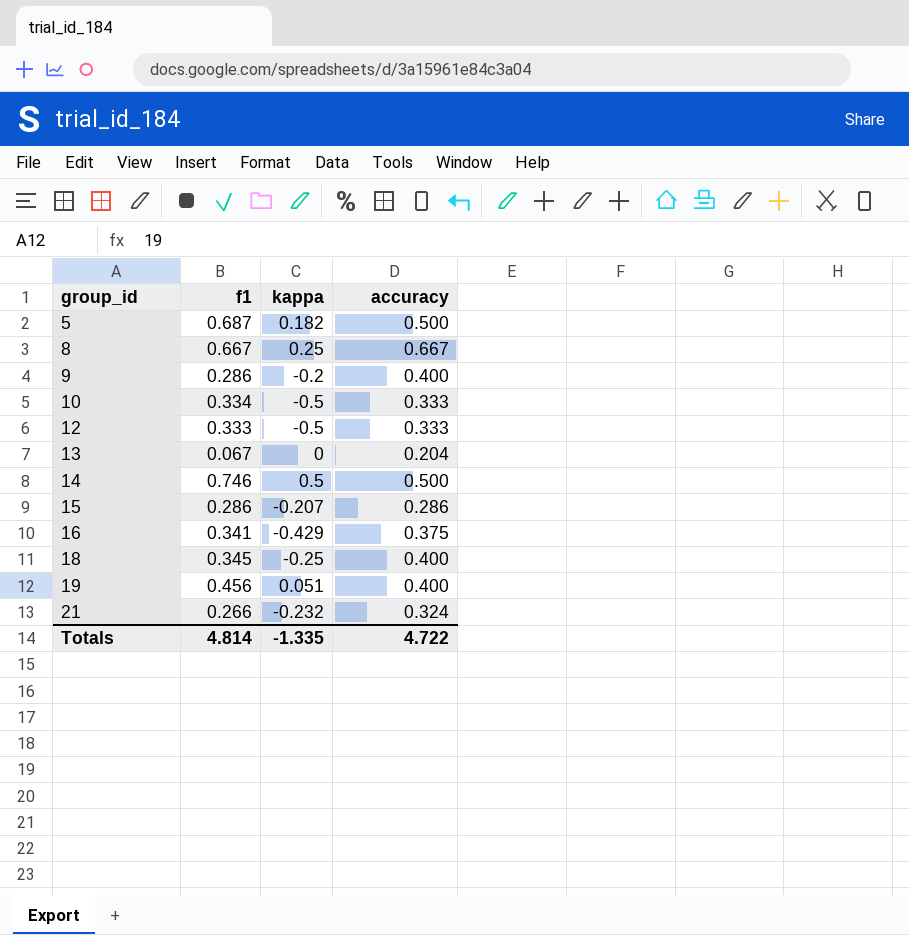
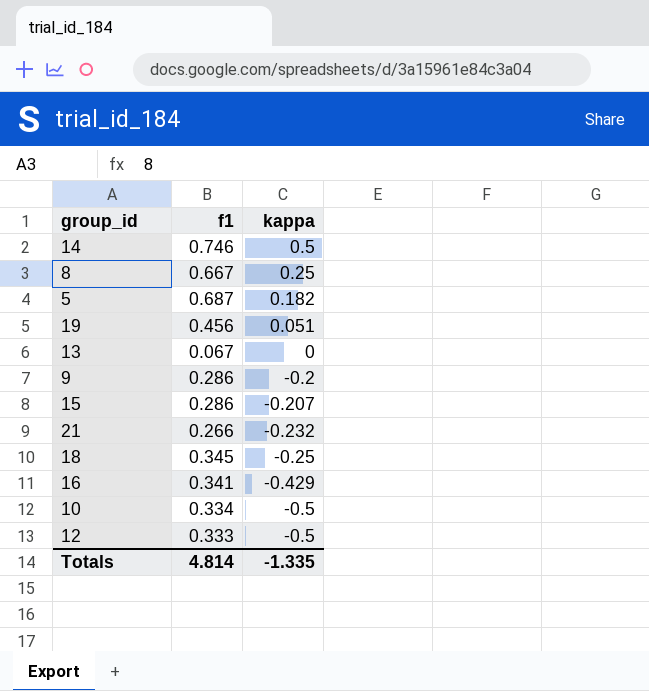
row order: group_id ascending -> kappa descending
column accuracy | position: 4 -> none

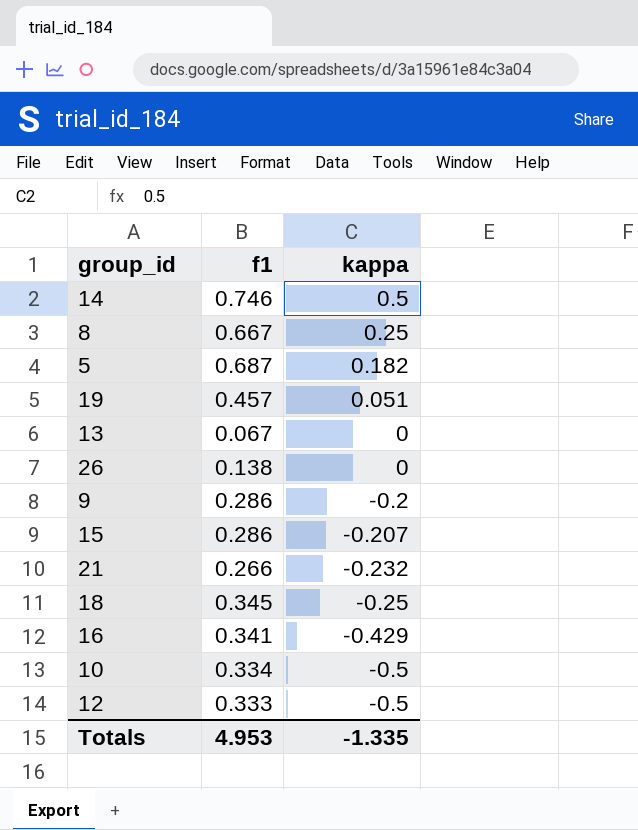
19 | f1: 0.456 -> 0.457
row 26: none -> 0.138 | 0
Totals | f1: 4.814 -> 4.953

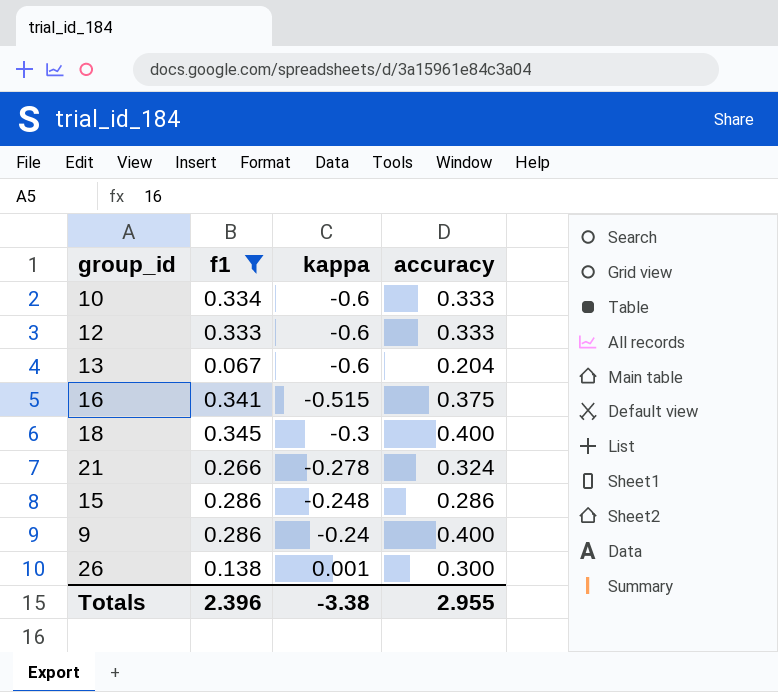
filter: none -> f1 <= 0.345
row order: kappa descending -> kappa ascending
column accuracy | position: none -> 4
10 | kappa: -0.5 -> -0.6
12 | kappa: -0.5 -> -0.6
13 | kappa: 0 -> -0.6
16 | kappa: -0.429 -> -0.515
18 | kappa: -0.25 -> -0.3
21 | kappa: -0.232 -> -0.278
15 | kappa: -0.207 -> -0.248
9 | kappa: -0.2 -> -0.24
26 | kappa: 0 -> 0.001
Totals | f1: 4.953 -> 2.396
Totals | kappa: -1.335 -> -3.38

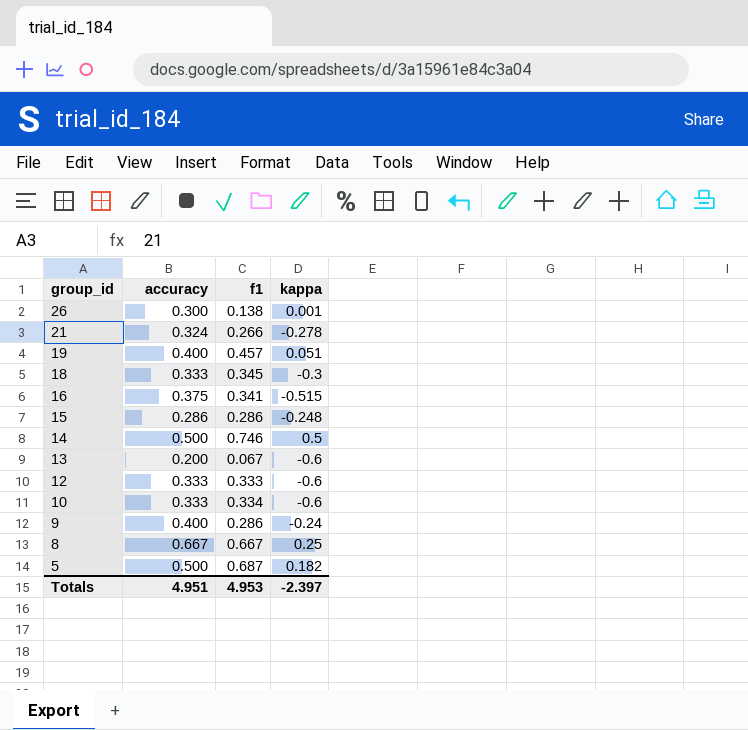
filter: f1 <= 0.345 -> none
row order: kappa ascending -> group_id descending
column accuracy | position: 4 -> 2
18 | accuracy: 0.400 -> 0.333
13 | accuracy: 0.204 -> 0.200
Totals | accuracy: 2.955 -> 4.951
Totals | f1: 2.396 -> 4.953
Totals | kappa: -3.38 -> -2.397

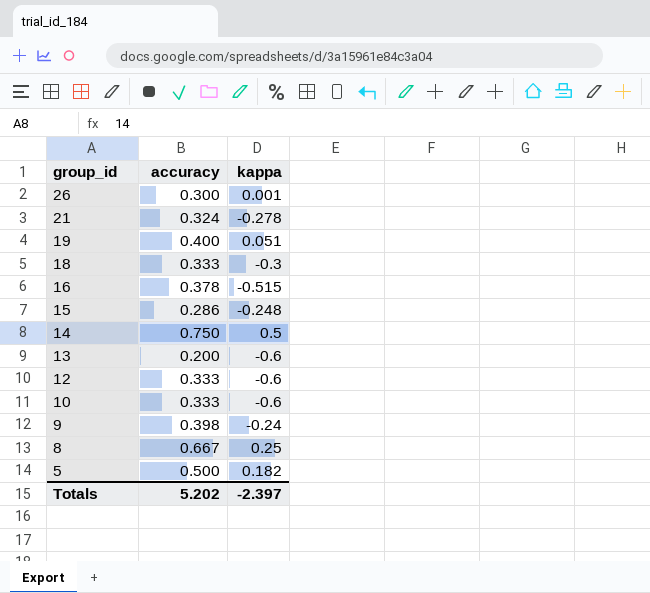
column f1 | position: 3 -> none
16 | accuracy: 0.375 -> 0.378
14 | accuracy: 0.500 -> 0.750
9 | accuracy: 0.400 -> 0.398
Totals | accuracy: 4.951 -> 5.202

